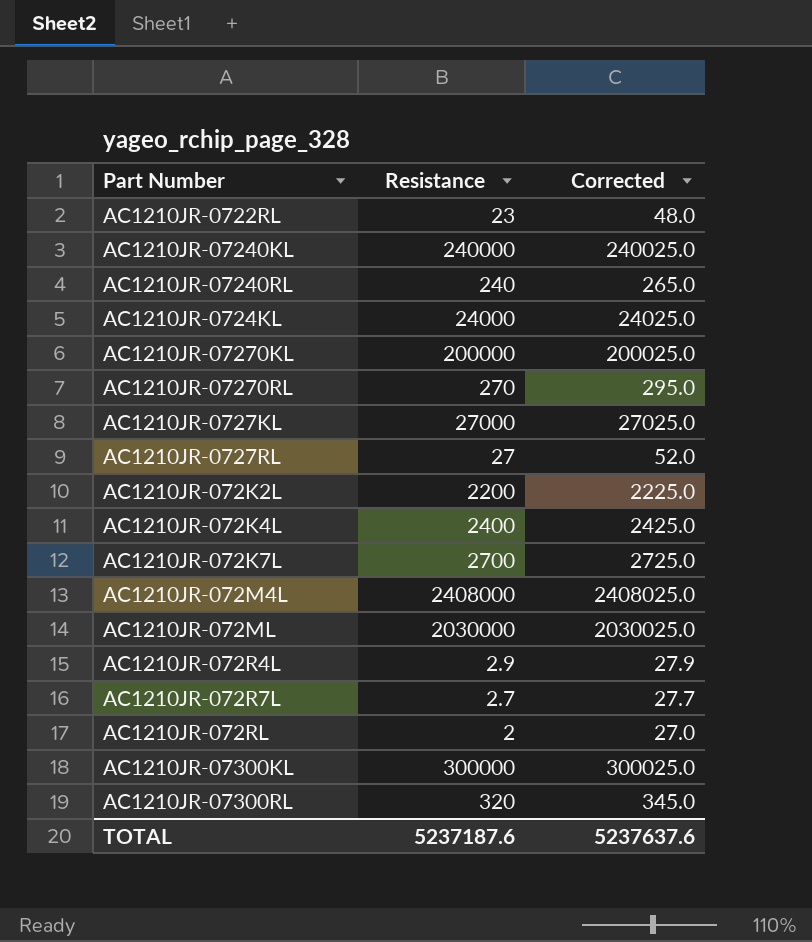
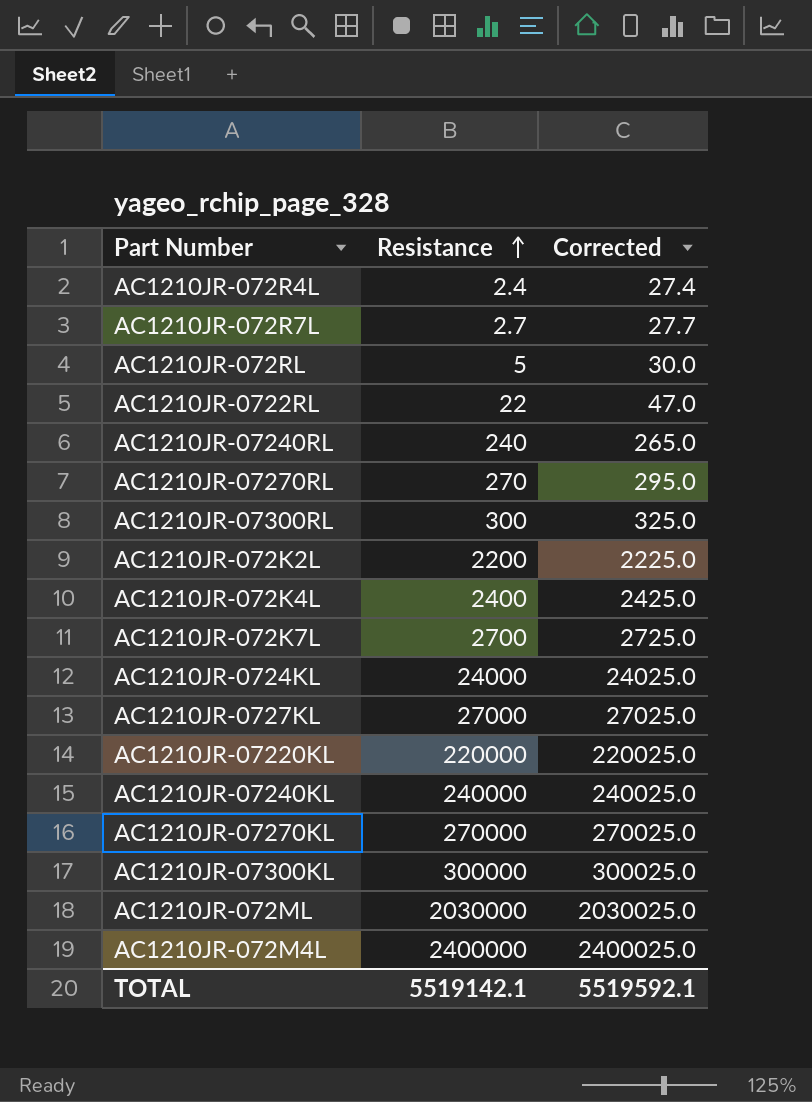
row order: none -> Resistance ascending
row AC1210JR-0727RL: 27 | 52.0 -> none
AC1210JR-072R4L | Resistance: 2.9 -> 2.4
AC1210JR-072R4L | Corrected: 27.9 -> 27.4
AC1210JR-072RL | Resistance: 2 -> 5
AC1210JR-072RL | Corrected: 27.0 -> 30.0
AC1210JR-0722RL | Resistance: 23 -> 22
AC1210JR-0722RL | Corrected: 48.0 -> 47.0
AC1210JR-07300RL | Resistance: 320 -> 300
AC1210JR-07300RL | Corrected: 345.0 -> 325.0
row AC1210JR-07220KL: none -> 220000 | 220025.0
AC1210JR-07270KL | Resistance: 200000 -> 270000
AC1210JR-07270KL | Corrected: 200025.0 -> 270025.0
AC1210JR-072M4L | Resistance: 2408000 -> 2400000
AC1210JR-072M4L | Corrected: 2408025.0 -> 2400025.0
TOTAL | Resistance: 5237187.6 -> 5519142.1
TOTAL | Corrected: 5237637.6 -> 5519592.1

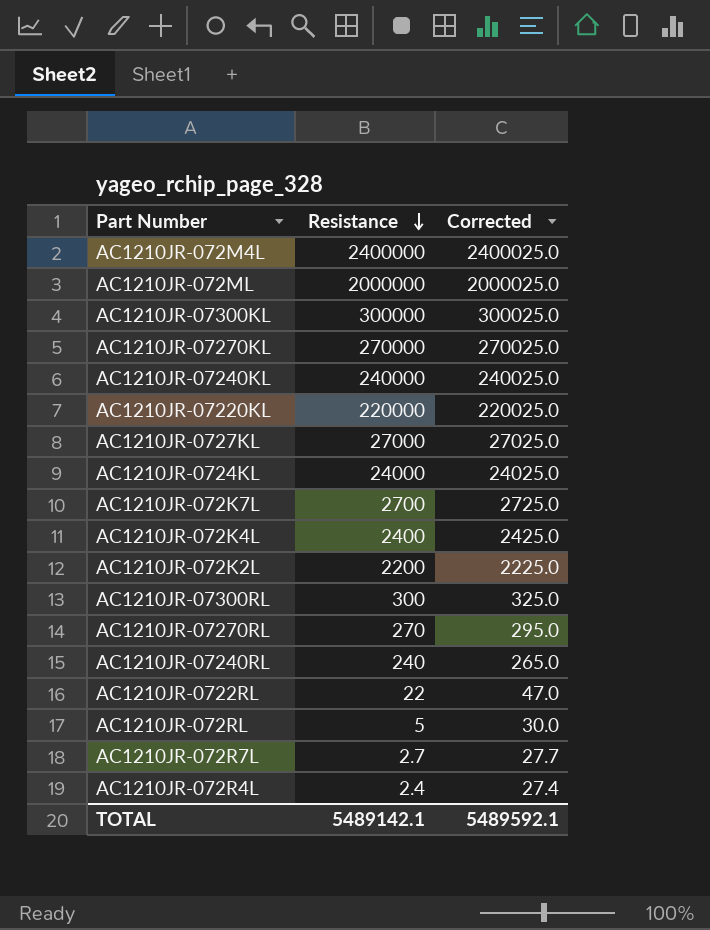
row order: Resistance ascending -> Resistance descending
AC1210JR-072ML | Resistance: 2030000 -> 2000000
AC1210JR-072ML | Corrected: 2030025.0 -> 2000025.0
TOTAL | Resistance: 5519142.1 -> 5489142.1
TOTAL | Corrected: 5519592.1 -> 5489592.1

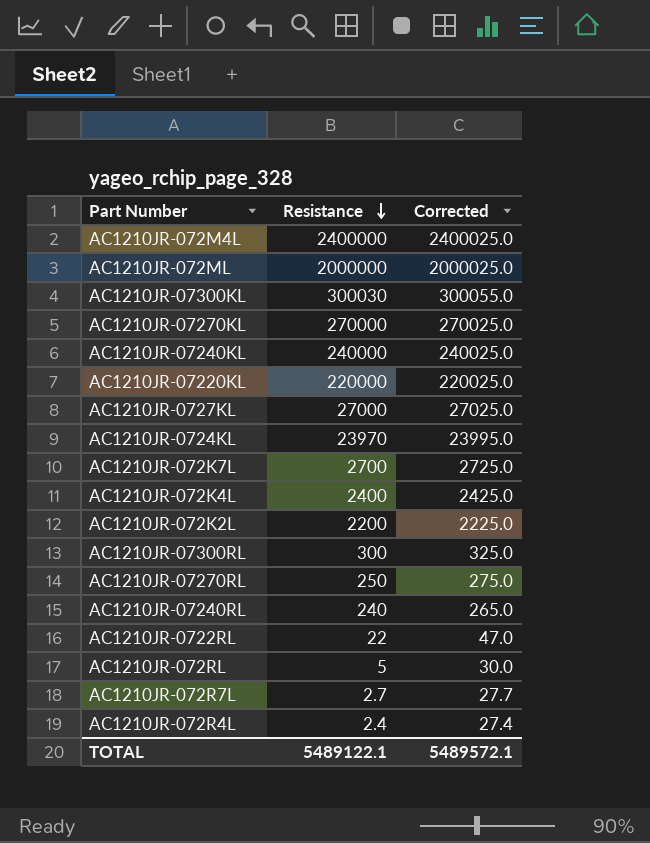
AC1210JR-07300KL | Resistance: 300000 -> 300030
AC1210JR-07300KL | Corrected: 300025.0 -> 300055.0
AC1210JR-0724KL | Resistance: 24000 -> 23970
AC1210JR-0724KL | Corrected: 24025.0 -> 23995.0
AC1210JR-07270RL | Resistance: 270 -> 250
AC1210JR-07270RL | Corrected: 295.0 -> 275.0
TOTAL | Resistance: 5489142.1 -> 5489122.1
TOTAL | Corrected: 5489592.1 -> 5489572.1

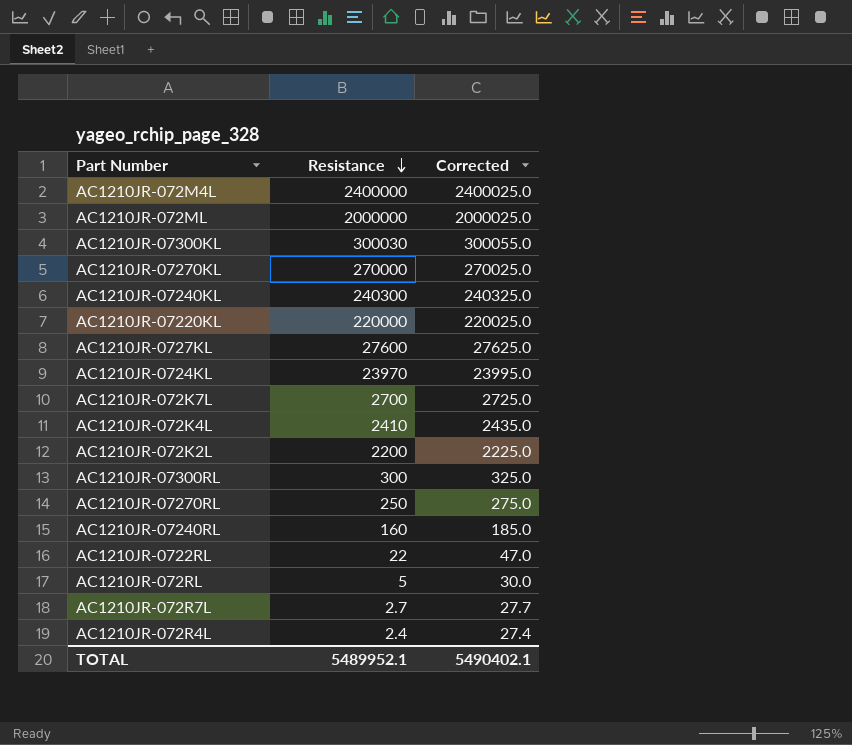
AC1210JR-07240KL | Resistance: 240000 -> 240300
AC1210JR-07240KL | Corrected: 240025.0 -> 240325.0
AC1210JR-0727KL | Resistance: 27000 -> 27600
AC1210JR-0727KL | Corrected: 27025.0 -> 27625.0
AC1210JR-072K4L | Resistance: 2400 -> 2410
AC1210JR-072K4L | Corrected: 2425.0 -> 2435.0
AC1210JR-07240RL | Resistance: 240 -> 160
AC1210JR-07240RL | Corrected: 265.0 -> 185.0
TOTAL | Resistance: 5489122.1 -> 5489952.1
TOTAL | Corrected: 5489572.1 -> 5490402.1

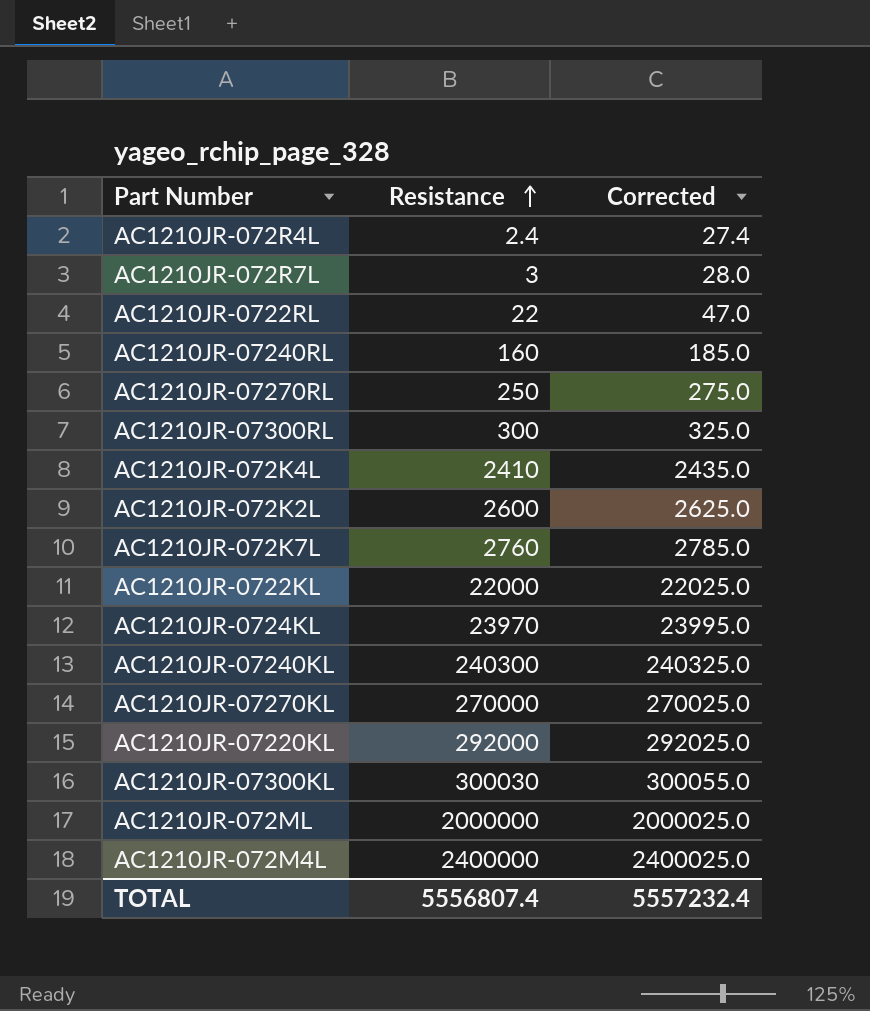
row order: Resistance descending -> Resistance ascending
row AC1210JR-0727KL: 27600 | 27625.0 -> none
row AC1210JR-072RL: 5 | 30.0 -> none
AC1210JR-072R7L | Resistance: 2.7 -> 3
AC1210JR-072R7L | Corrected: 27.7 -> 28.0
AC1210JR-072K2L | Resistance: 2200 -> 2600
AC1210JR-072K2L | Corrected: 2225.0 -> 2625.0
AC1210JR-072K7L | Resistance: 2700 -> 2760
AC1210JR-072K7L | Corrected: 2725.0 -> 2785.0
row AC1210JR-0722KL: none -> 22000 | 22025.0
AC1210JR-07220KL | Resistance: 220000 -> 292000
AC1210JR-07220KL | Corrected: 220025.0 -> 292025.0
TOTAL | Resistance: 5489952.1 -> 5556807.4
TOTAL | Corrected: 5490402.1 -> 5557232.4

